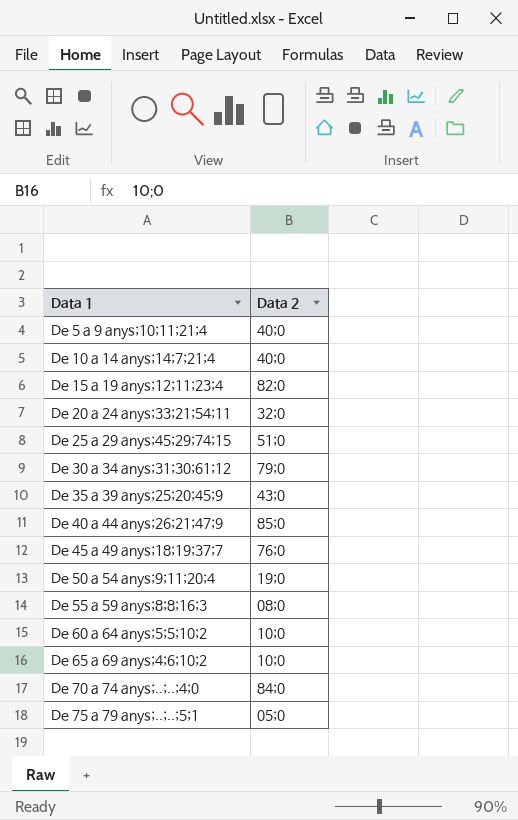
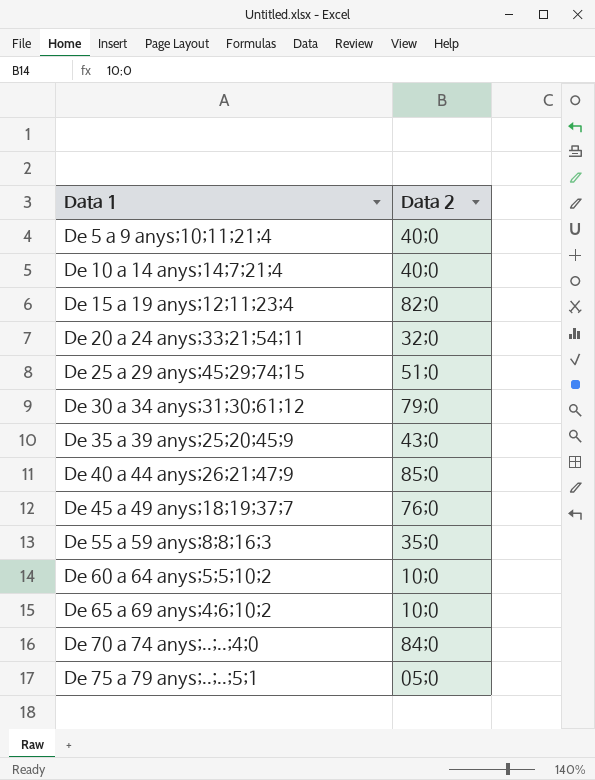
row De 50 a 54 anys;9;11;20;4: 19;0 -> none
De 55 a 59 anys;8;8;16;3 | Data 2: 08;0 -> 35;0

